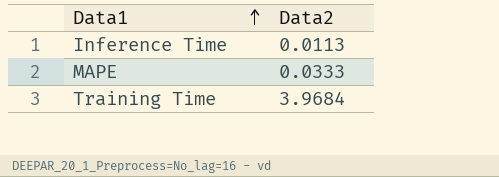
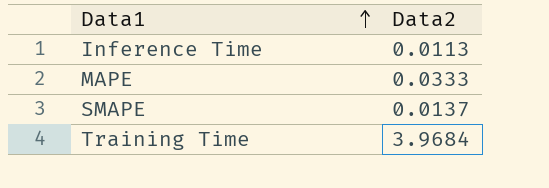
row SMAPE: none -> 0.0137

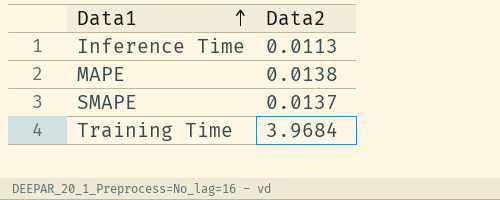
MAPE | Data2: 0.0333 -> 0.0138

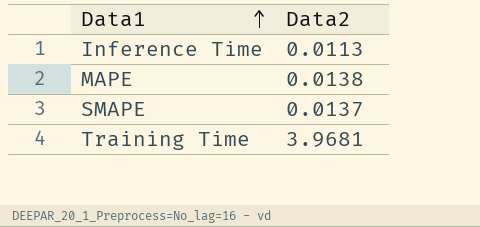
Training Time | Data2: 3.9684 -> 3.9681

